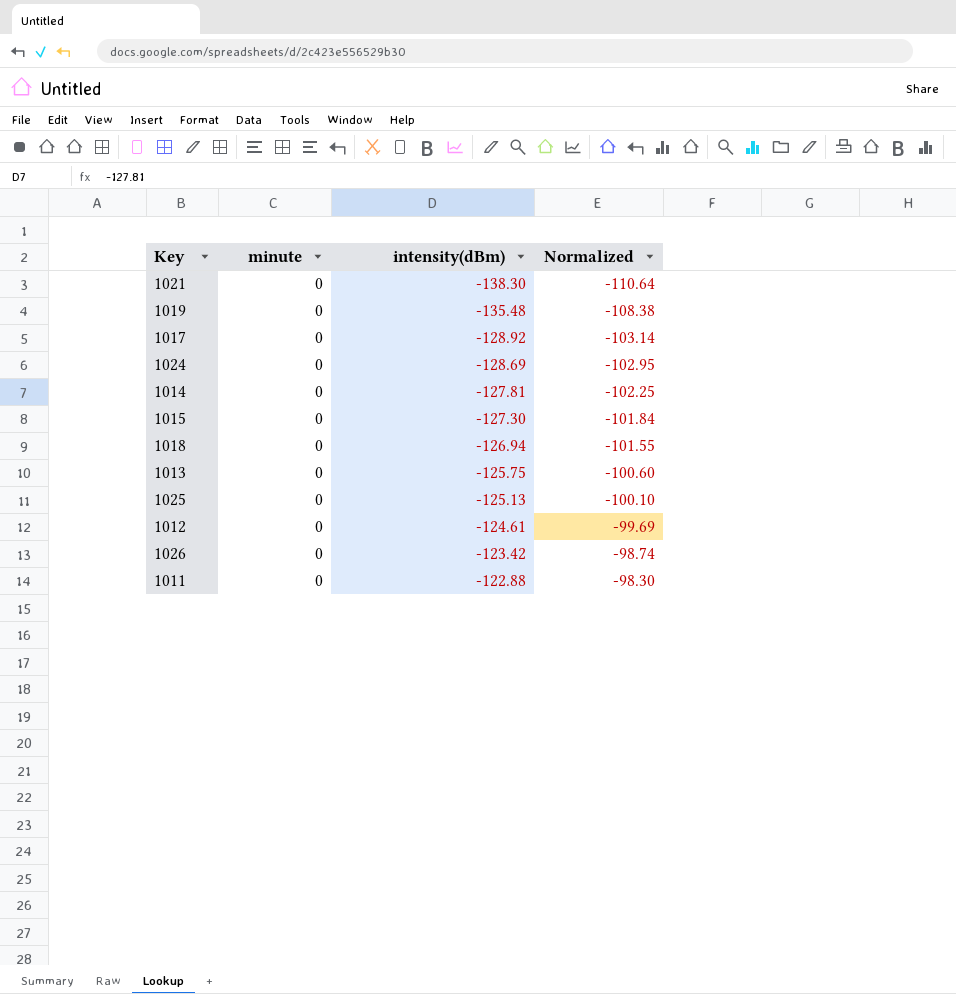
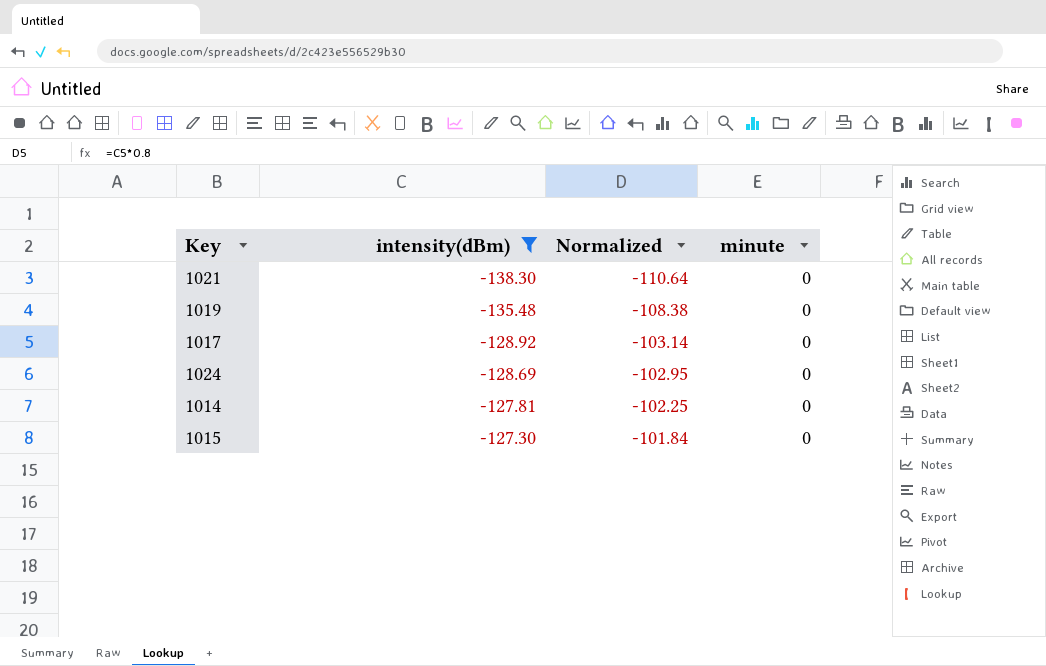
filter: none -> intensity(dBm) <= -127.30
column minute | position: 2 -> 4

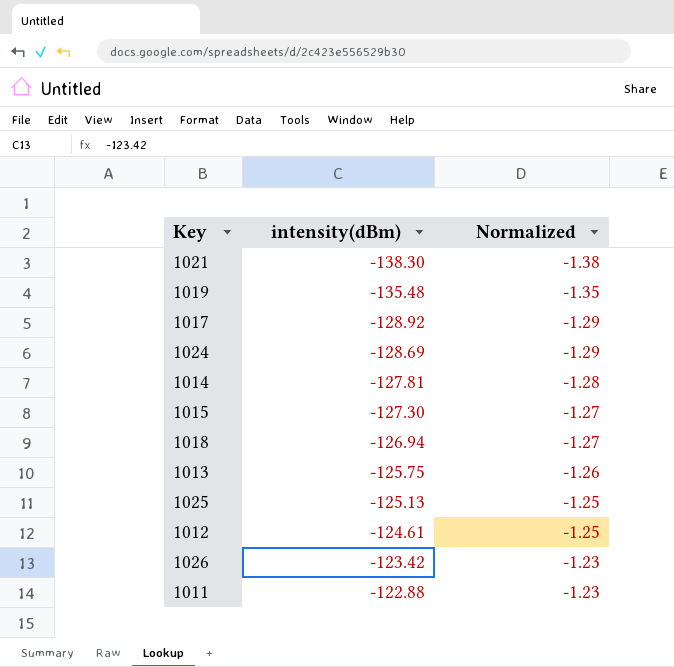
filter: intensity(dBm) <= -127.30 -> none
column minute | position: 4 -> none
column Normalized | formula: [intensity(dBm)] * 0.8 -> [intensity(dBm)] * 0.01

